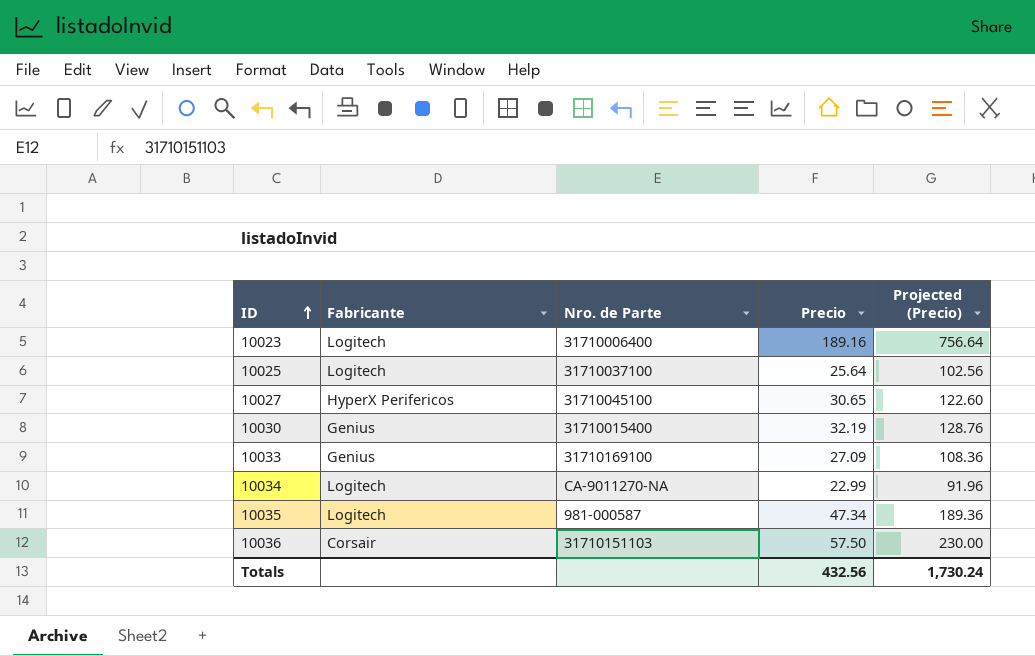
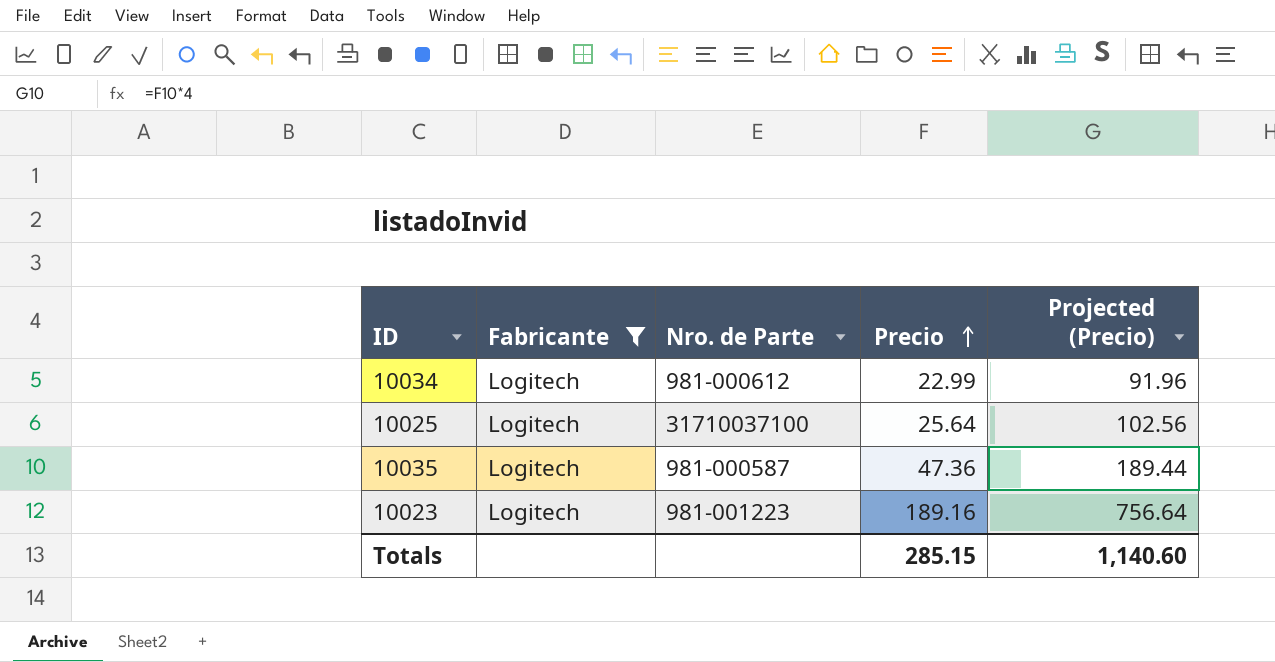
filter: none -> Fabricante = Logitech
row order: ID ascending -> Precio ascending
10034 | Nro. de Parte: CA-9011270-NA -> 981-000612
10035 | Precio: 47.34 -> 47.36
10035 | Projected (Precio): 189.36 -> 189.44
10023 | Nro. de Parte: 31710006400 -> 981-001223
Totals | Precio: 432.56 -> 285.15
Totals | Projected (Precio): 1,730.24 -> 1,140.60

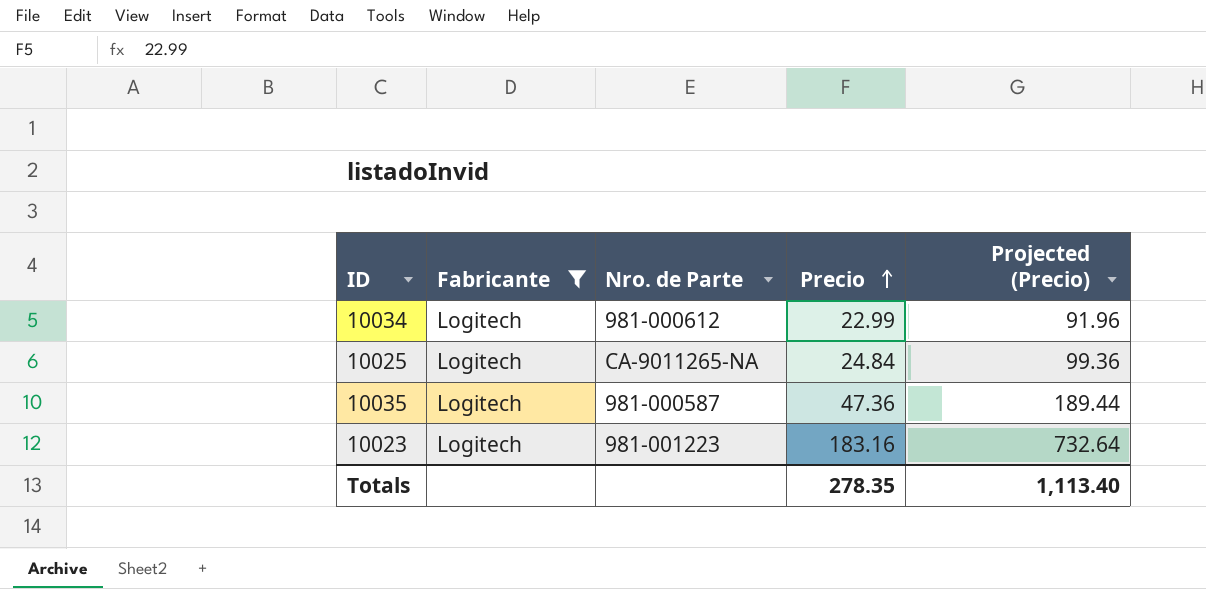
10025 | Nro. de Parte: 31710037100 -> CA-9011265-NA
10025 | Precio: 25.64 -> 24.84
10025 | Projected (Precio): 102.56 -> 99.36
10023 | Precio: 189.16 -> 183.16
10023 | Projected (Precio): 756.64 -> 732.64
Totals | Precio: 285.15 -> 278.35
Totals | Projected (Precio): 1,140.60 -> 1,113.40

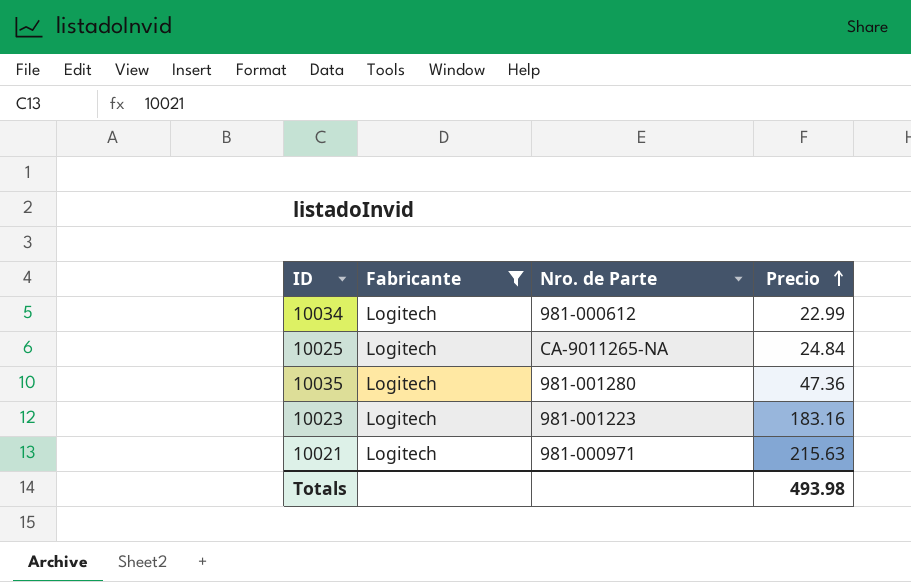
column Projected (Precio) | formula: [Precio] * 4 -> none
10035 | Nro. de Parte: 981-000587 -> 981-001280
row 10021: none -> Logitech | 981-000971 | 215.63
Totals | Precio: 278.35 -> 493.98

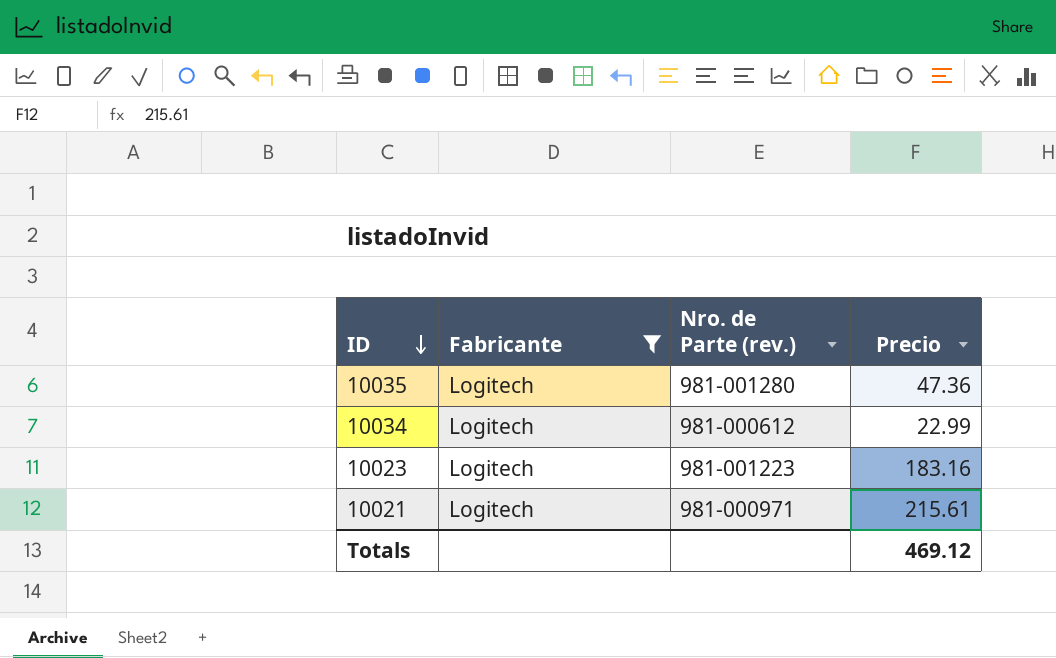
row order: Precio ascending -> ID descending
column name: Nro. de Parte -> Nro. de Parte (rev.)
row 10025: Logitech | CA-9011265-NA | 24.84 -> none
10021 | Precio: 215.63 -> 215.61
Totals | Precio: 493.98 -> 469.12

